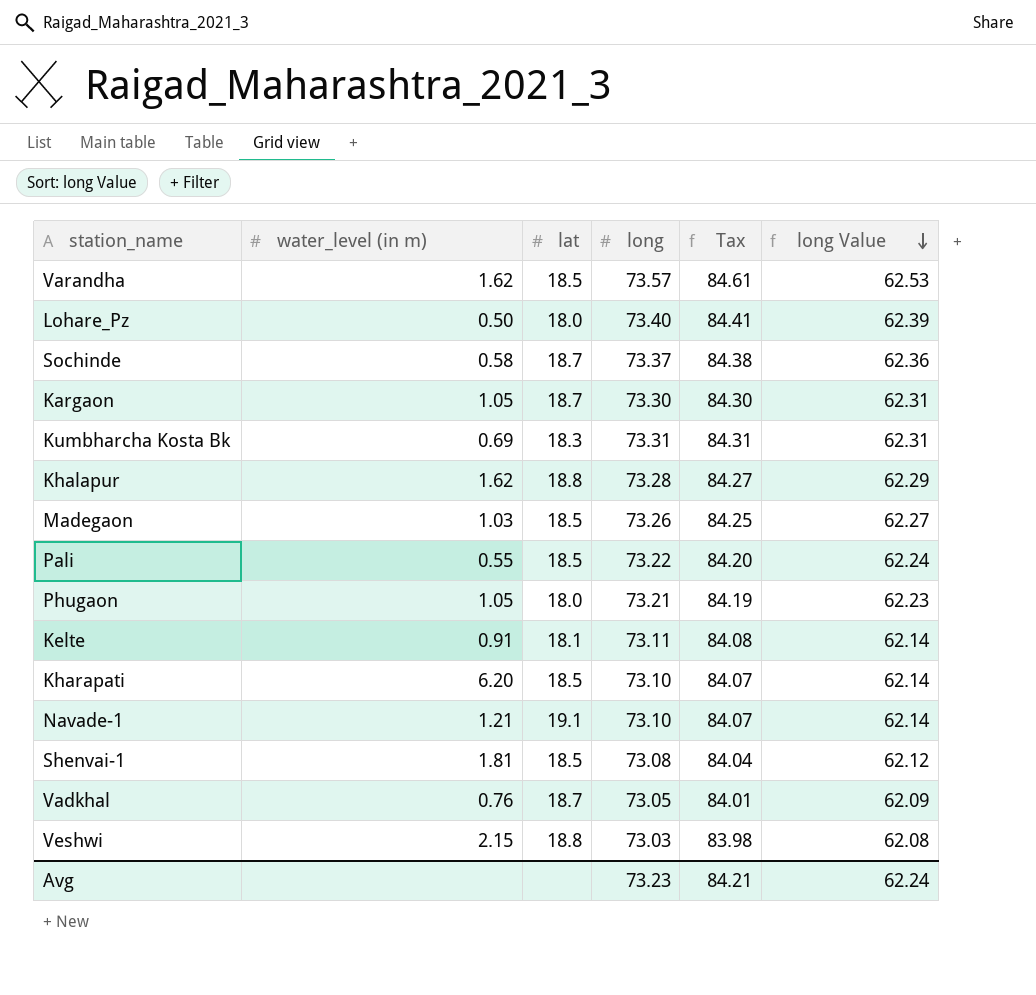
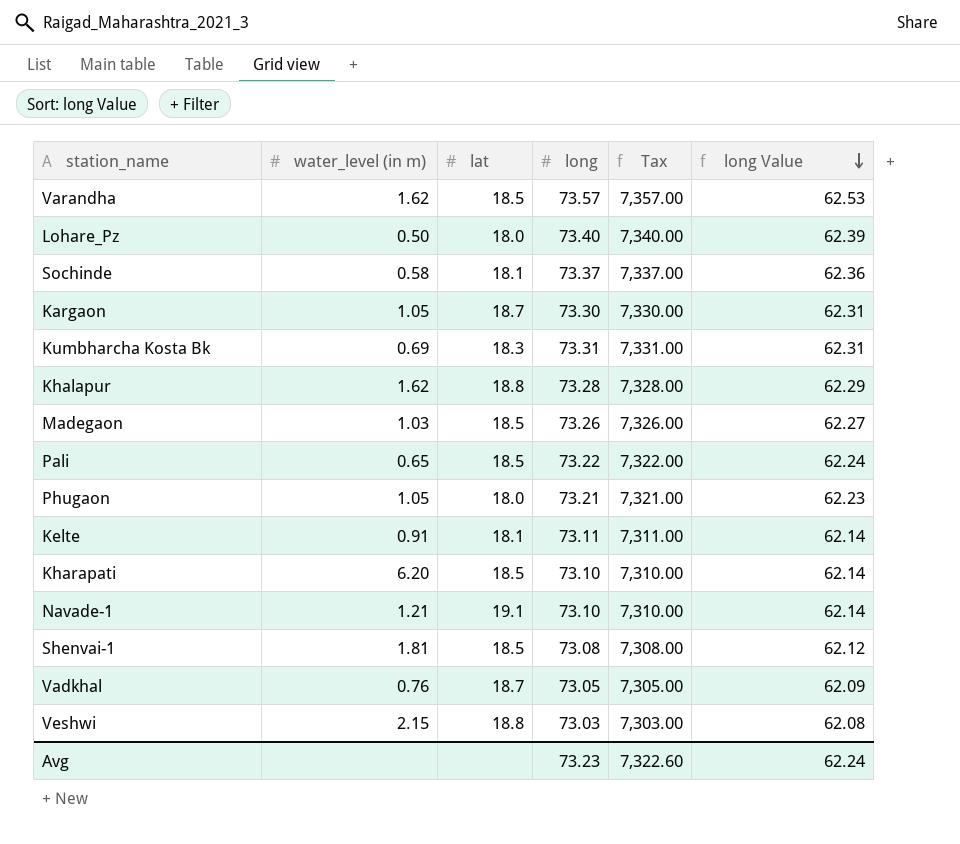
column Tax | formula: [long] * 1.15 -> [long] * 100
Sochinde | lat: 18.7 -> 18.1
Pali | water_level (in m): 0.55 -> 0.65
Avg | Tax: 84.21 -> 7,322.60

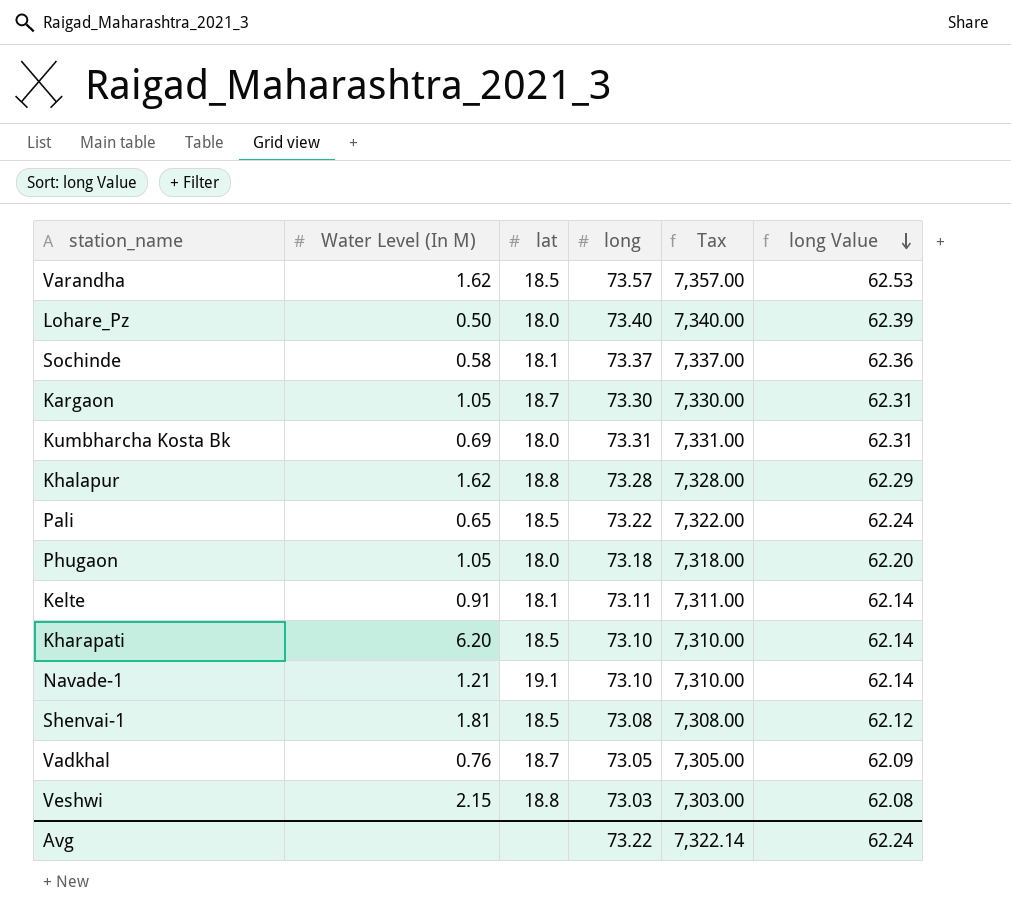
column name: water_level (in m) -> Water Level (In M)
row Madegaon: 1.03 | 18.5 | 73.26 | 7,326.00 | 62.27 -> none
Kumbharcha Kosta Bk | lat: 18.3 -> 18.0
Phugaon | long: 73.21 -> 73.18
Phugaon | Tax: 7,321.00 -> 7,318.00
Phugaon | long Value: 62.23 -> 62.20
Avg | long: 73.23 -> 73.22
Avg | Tax: 7,322.60 -> 7,322.14

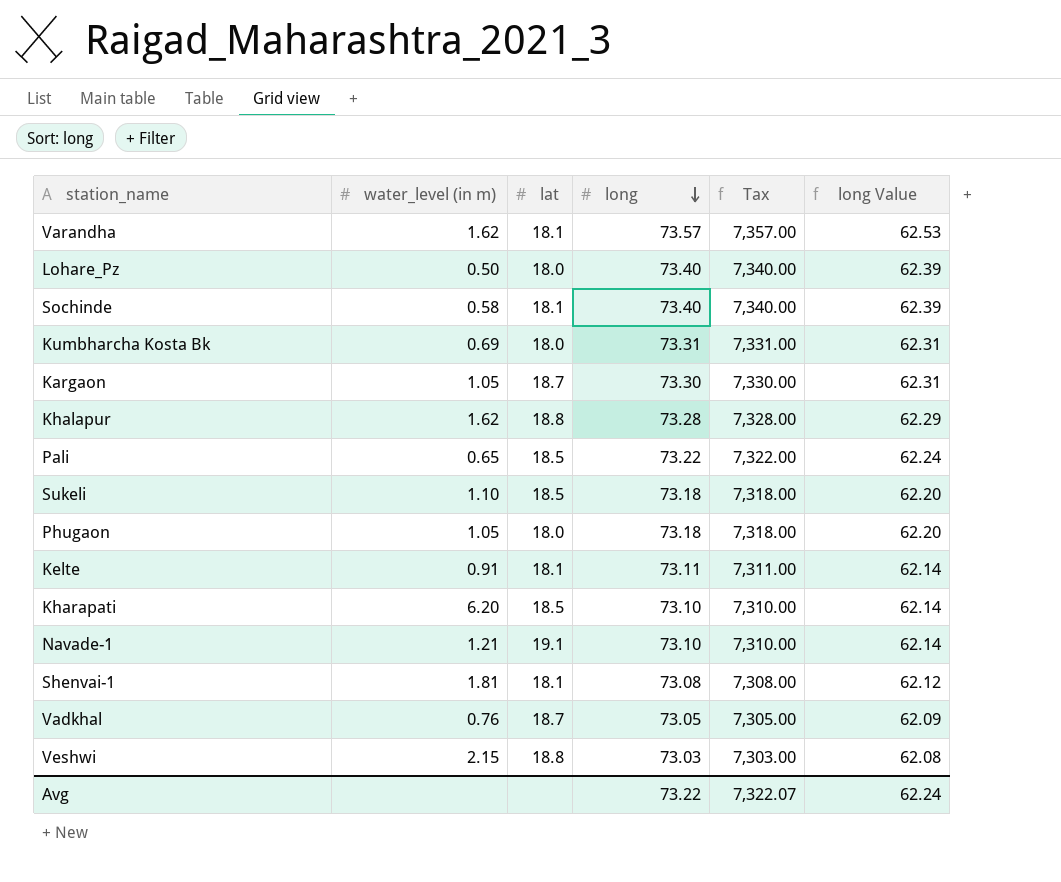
row order: long Value descending -> long descending
column name: Water Level (In M) -> water_level (in m)
Varandha | lat: 18.5 -> 18.1
Sochinde | long: 73.37 -> 73.40
Sochinde | Tax: 7,337.00 -> 7,340.00
Sochinde | long Value: 62.36 -> 62.39
row Sukeli: none -> 1.10 | 18.5 | 73.18 | 7,318.00 | 62.20
Shenvai-1 | lat: 18.5 -> 18.1
Avg | Tax: 7,322.14 -> 7,322.07

